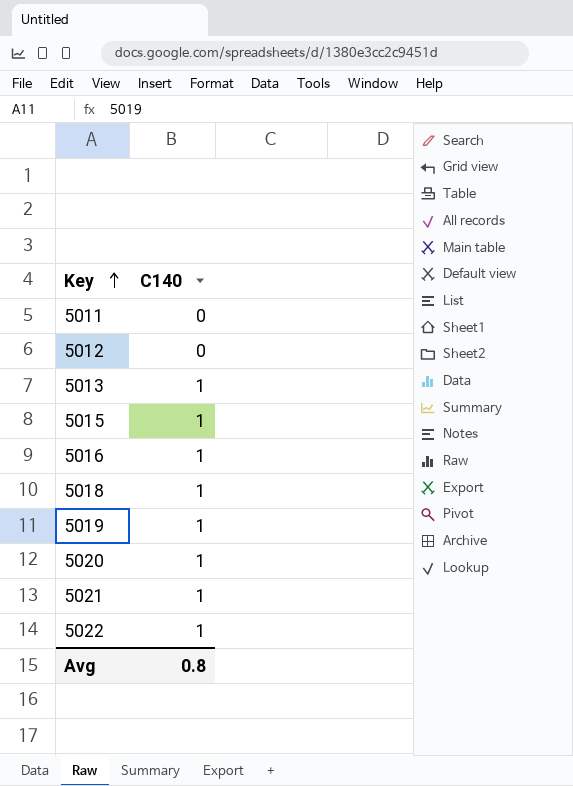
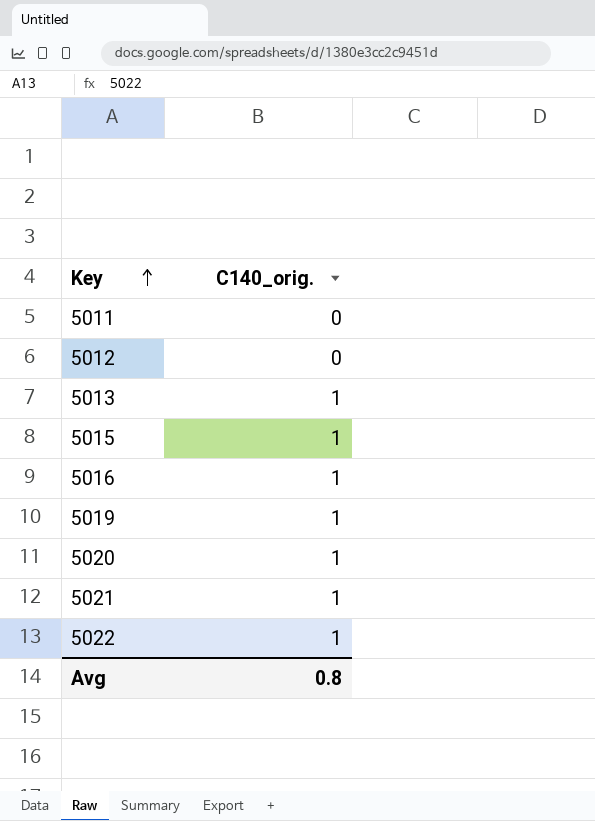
column name: C140 -> C140_orig.
row 5018: 1 -> none

